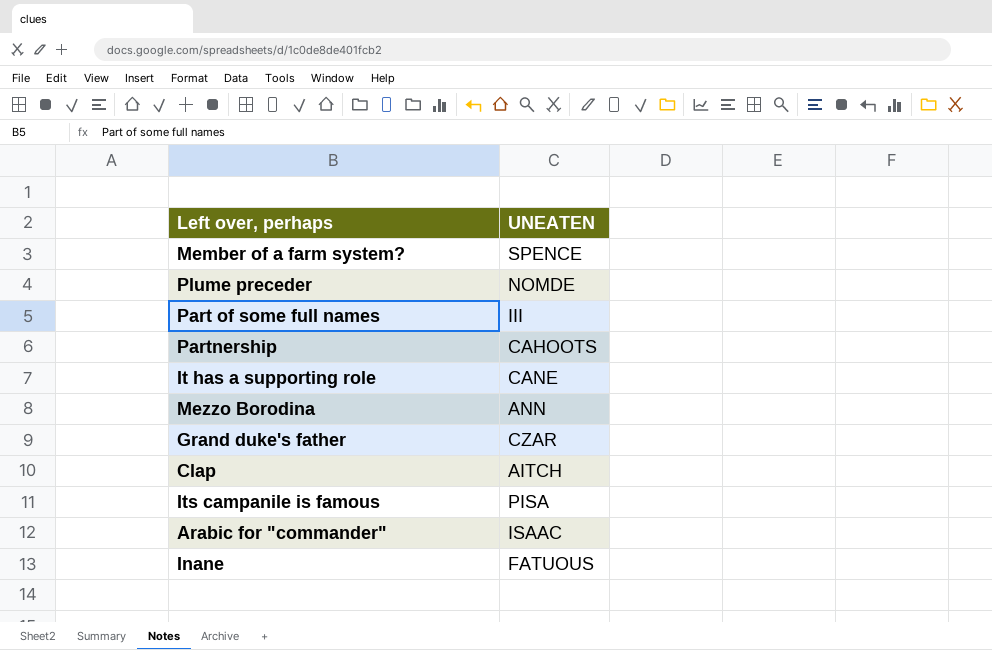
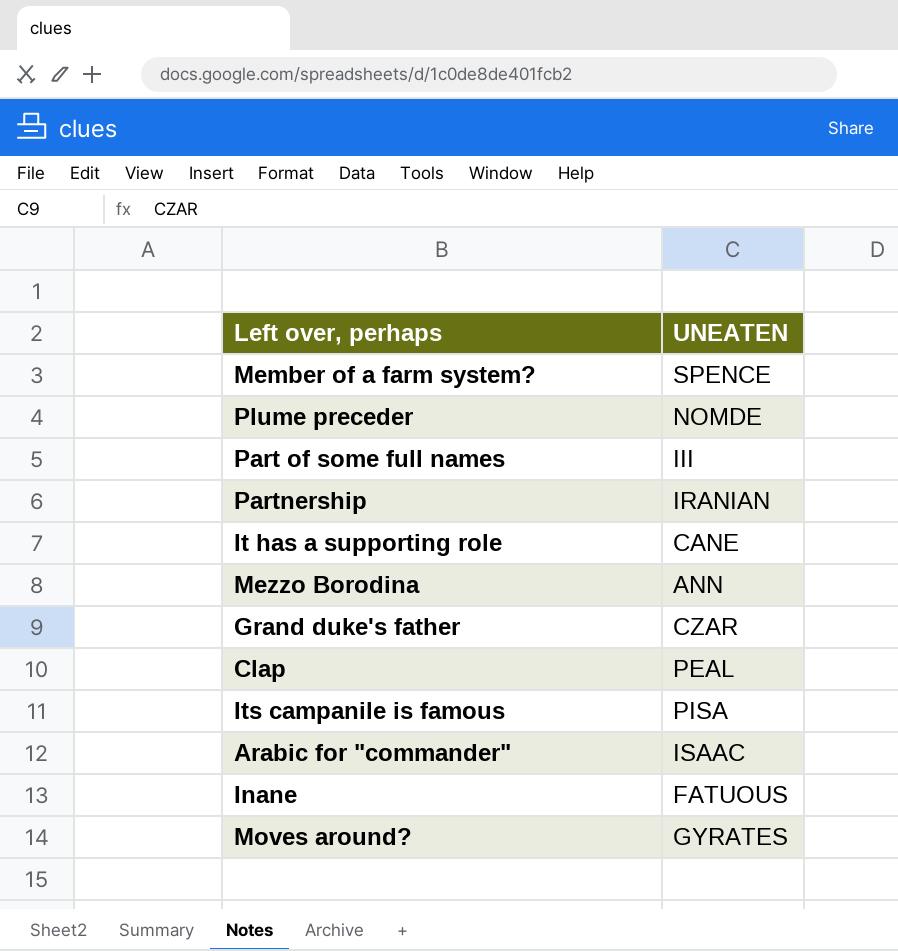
Partnership | UNEATEN: CAHOOTS -> IRANIAN
Clap | UNEATEN: AITCH -> PEAL
row Moves around?: none -> GYRATES

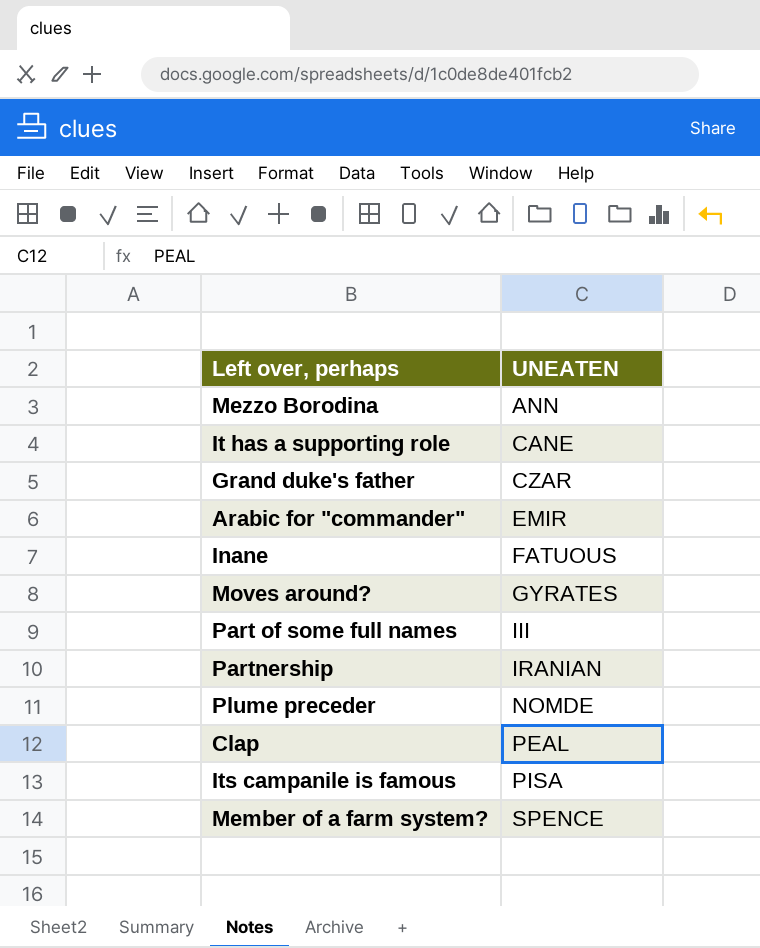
row order: none -> UNEATEN ascending
Arabic for "commander" | UNEATEN: ISAAC -> EMIR

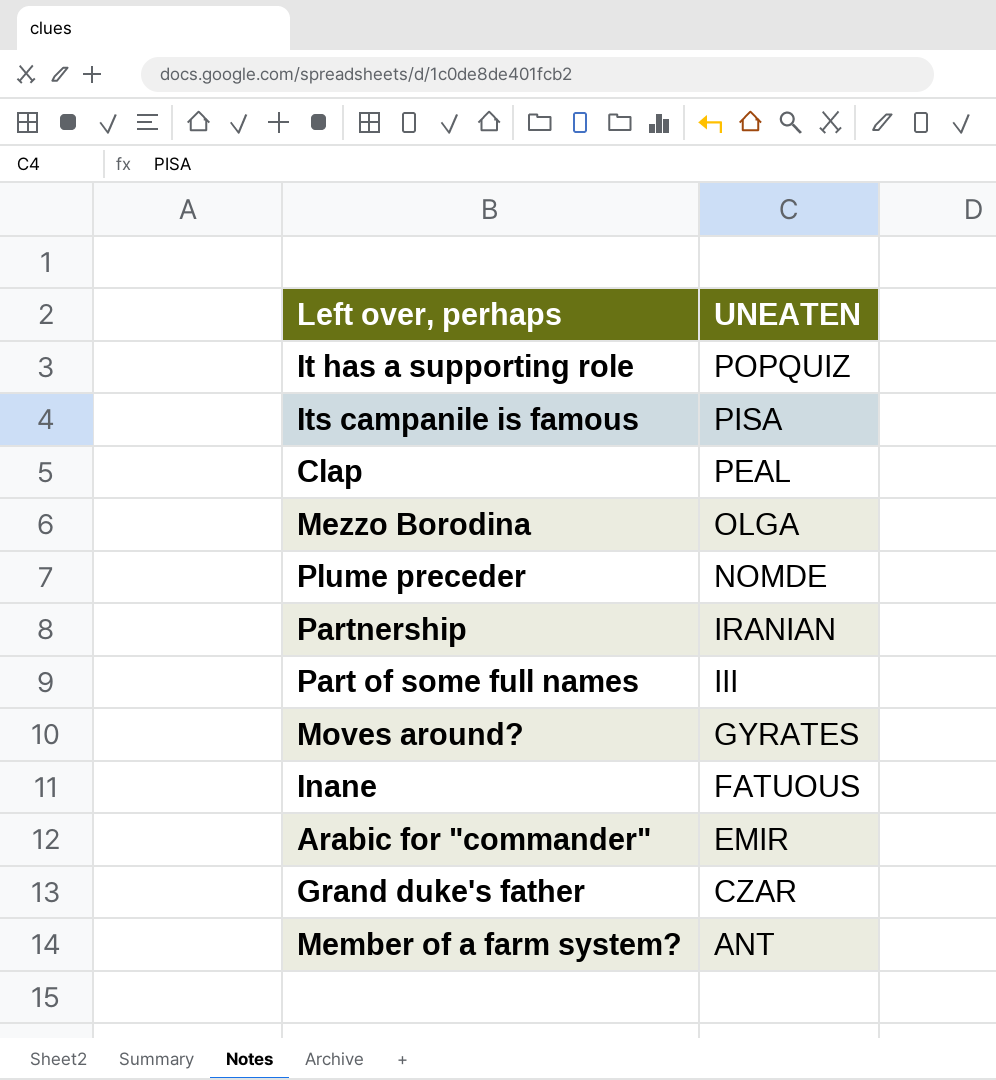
row order: UNEATEN ascending -> UNEATEN descending
It has a supporting role | UNEATEN: CANE -> POPQUIZ
Mezzo Borodina | UNEATEN: ANN -> OLGA
Member of a farm system? | UNEATEN: SPENCE -> ANT

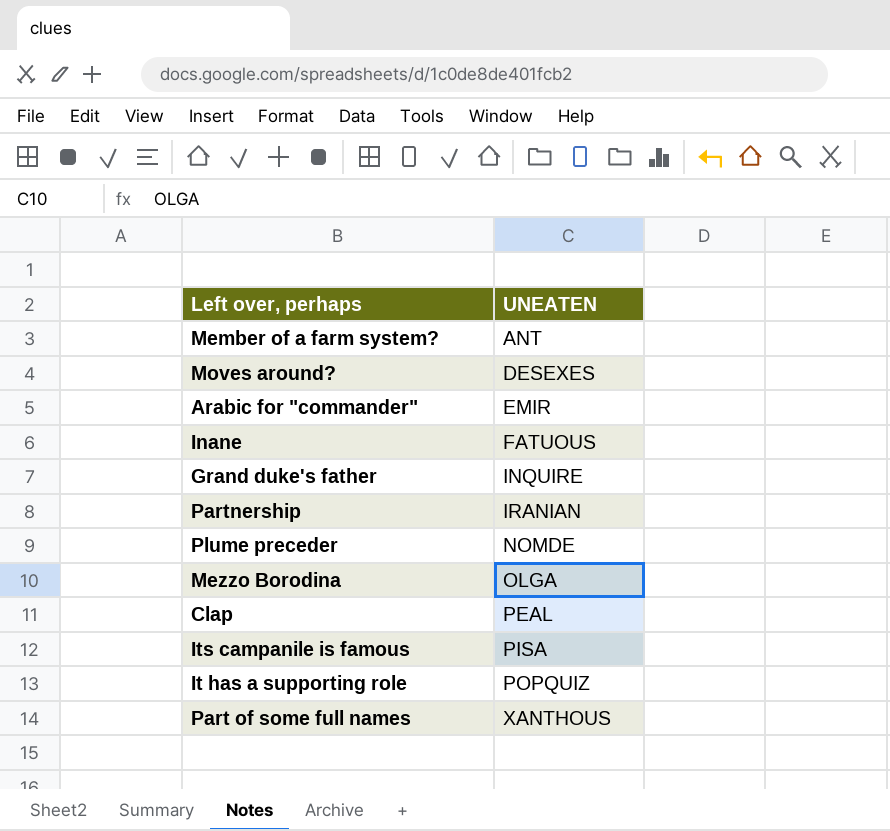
row order: UNEATEN descending -> UNEATEN ascending
Moves around? | UNEATEN: GYRATES -> DESEXES
Grand duke's father | UNEATEN: CZAR -> INQUIRE
Part of some full names | UNEATEN: III -> XANTHOUS

